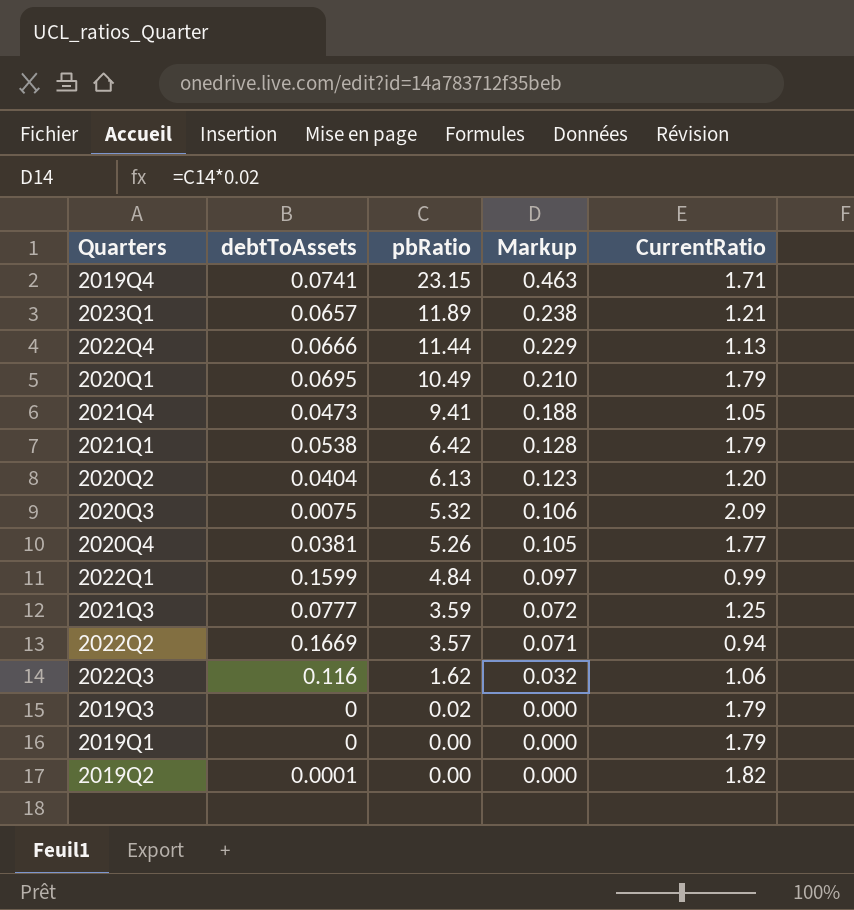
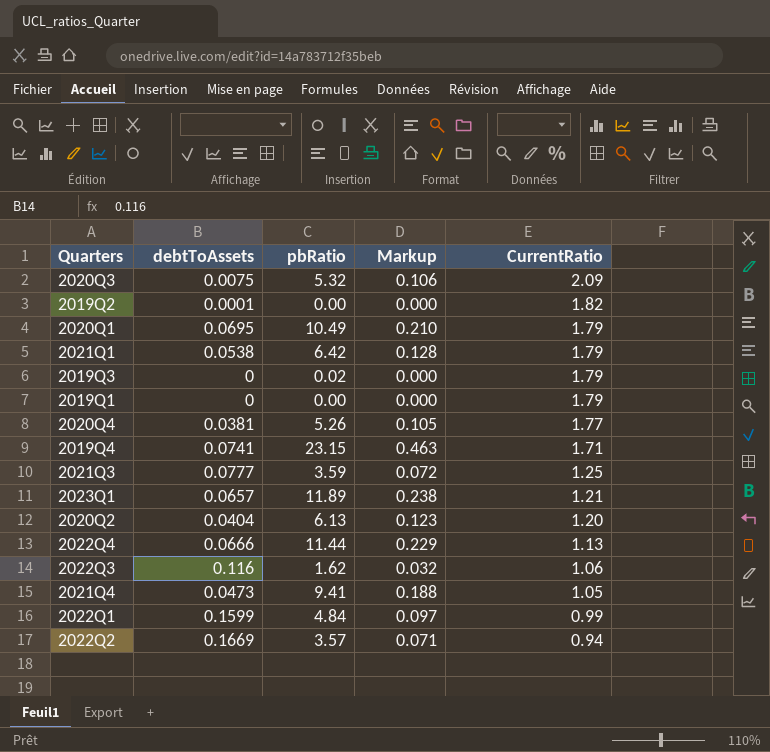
row order: pbRatio descending -> CurrentRatio descending

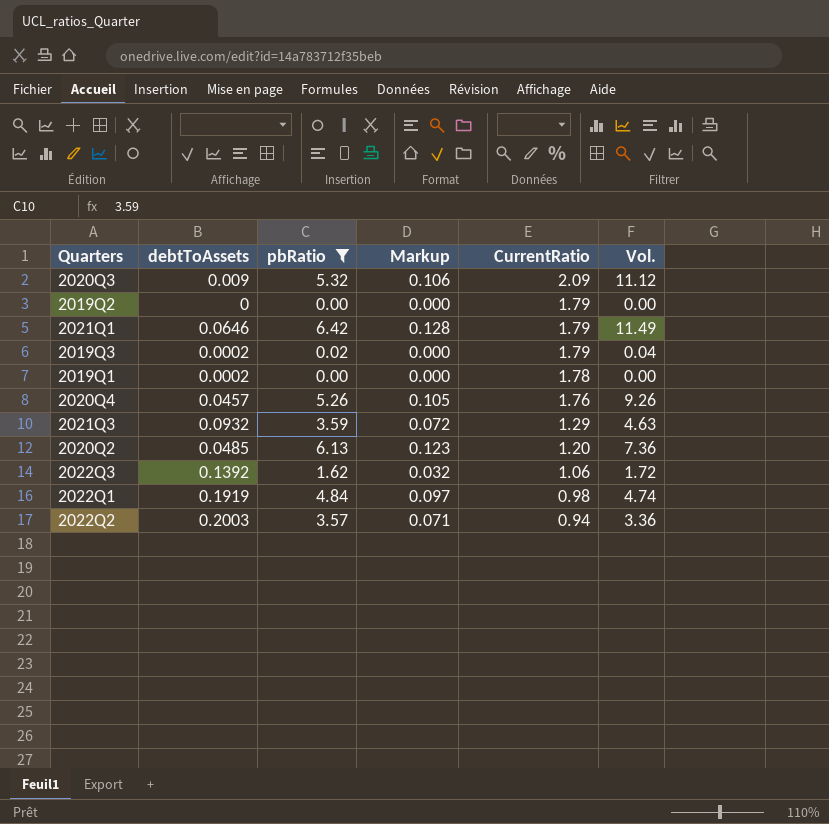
filter: none -> pbRatio <= 6.42
column Vol. | formula: none -> [pbRatio] * [CurrentRatio]
2020Q3 | debtToAssets: 0.0075 -> 0.009
2019Q2 | debtToAssets: 0.0001 -> 0
2019Q2 | CurrentRatio: 1.82 -> 1.79
2021Q1 | debtToAssets: 0.0538 -> 0.0646
2019Q3 | debtToAssets: 0 -> 0.0002
2019Q1 | debtToAssets: 0 -> 0.0002
2019Q1 | CurrentRatio: 1.79 -> 1.78
2020Q4 | debtToAssets: 0.0381 -> 0.0457
2020Q4 | CurrentRatio: 1.77 -> 1.76
2021Q3 | debtToAssets: 0.0777 -> 0.0932
2021Q3 | CurrentRatio: 1.25 -> 1.29
2020Q2 | debtToAssets: 0.0404 -> 0.0485
2022Q3 | debtToAssets: 0.116 -> 0.1392
2022Q1 | debtToAssets: 0.1599 -> 0.1919
2022Q1 | CurrentRatio: 0.99 -> 0.98
2022Q2 | debtToAssets: 0.1669 -> 0.2003

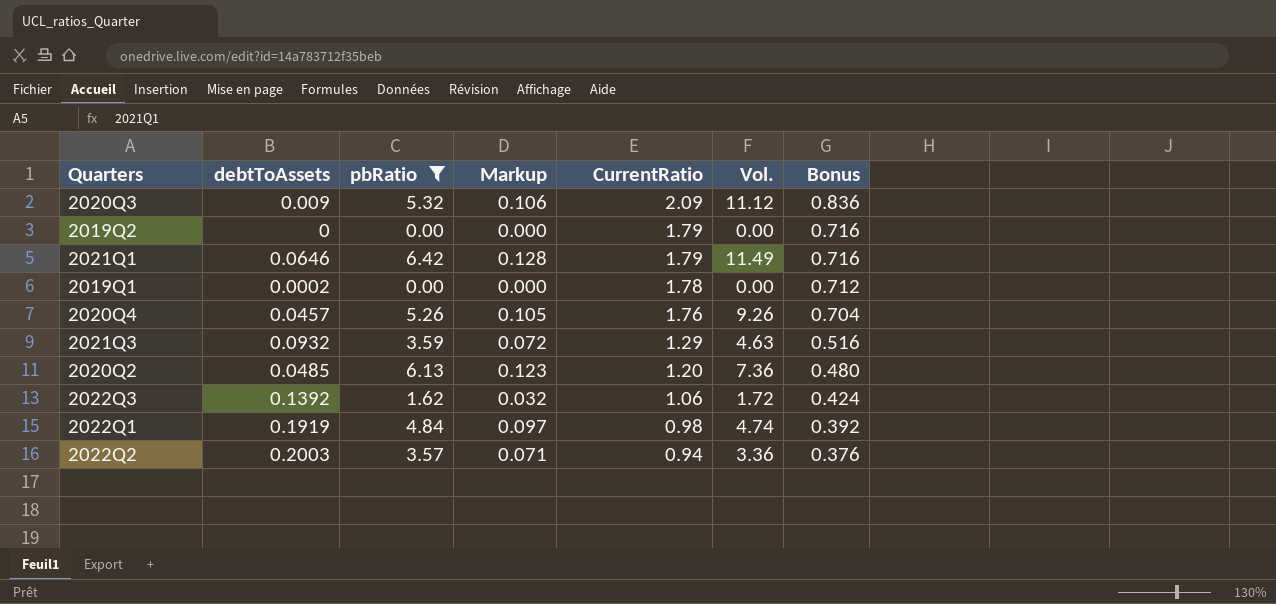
column Bonus | formula: none -> [CurrentRatio] * 0.4
row 2019Q3: 0.0002 | 0.02 | 0.000 | 1.79 | 0.04 -> none

